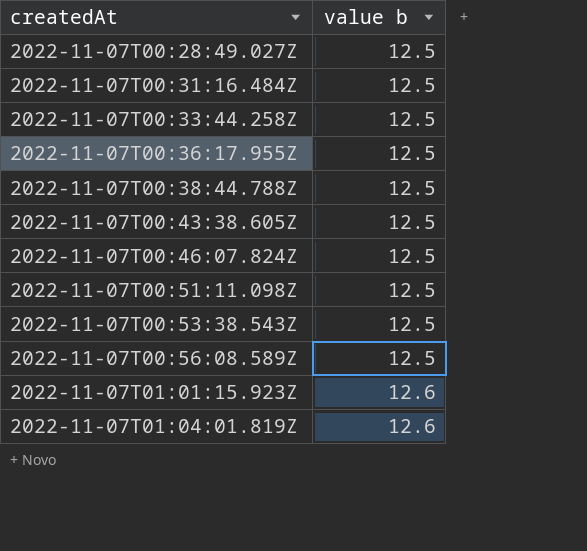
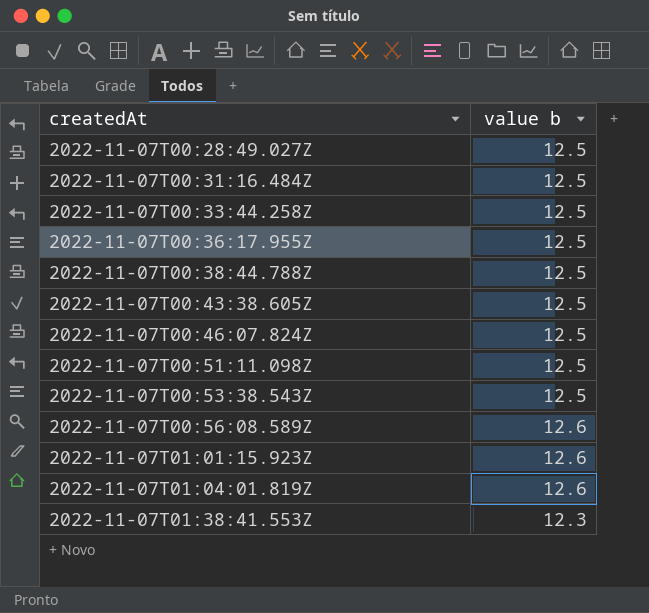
2022-11-07T00:56:08.589Z | value b: 12.5 -> 12.6
row 2022-11-07T01:38:41.553Z: none -> 12.3

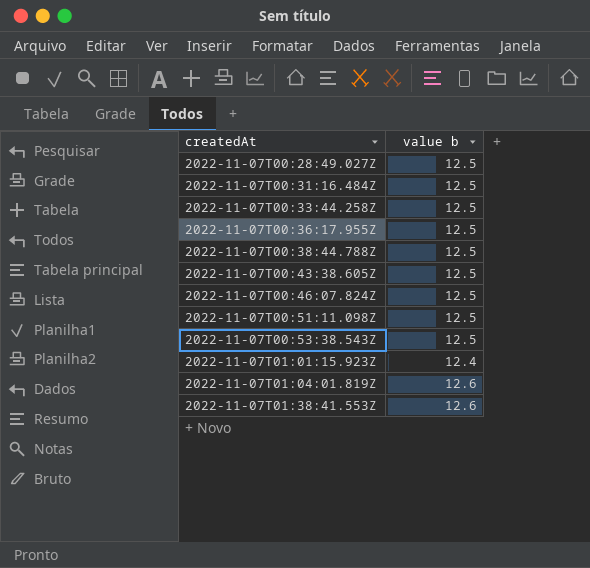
row 2022-11-07T00:56:08.589Z: 12.6 -> none
2022-11-07T01:01:15.923Z | value b: 12.6 -> 12.4
2022-11-07T01:38:41.553Z | value b: 12.3 -> 12.6

